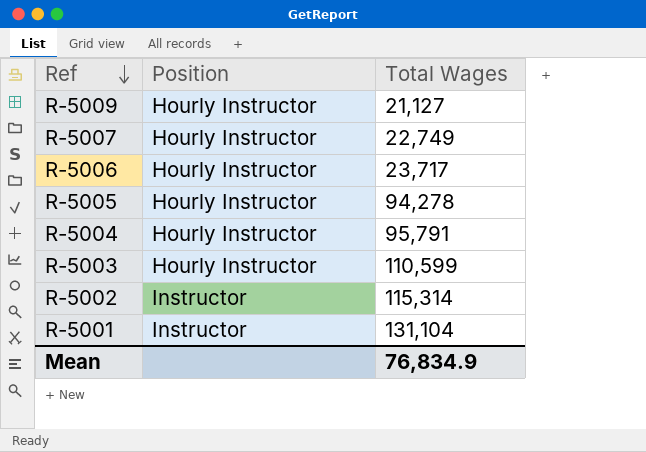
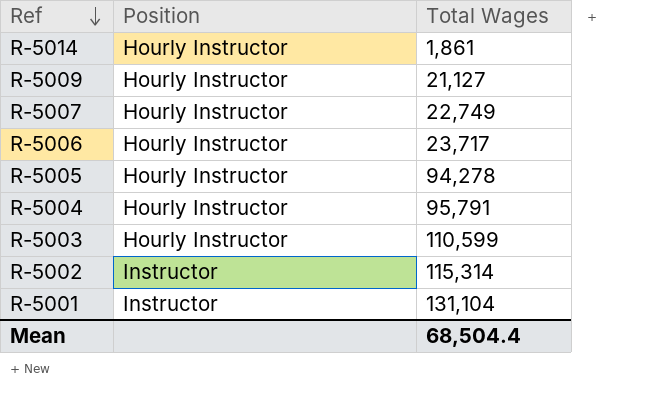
row R-5014: none -> Hourly Instructor | 1,861
Mean | Total Wages: 76,834.9 -> 68,504.4

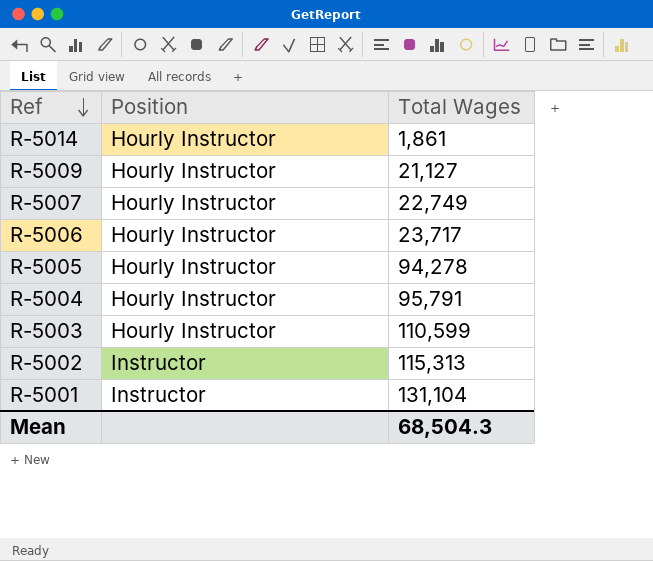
R-5002 | Total Wages: 115,314 -> 115,313
Mean | Total Wages: 68,504.4 -> 68,504.3

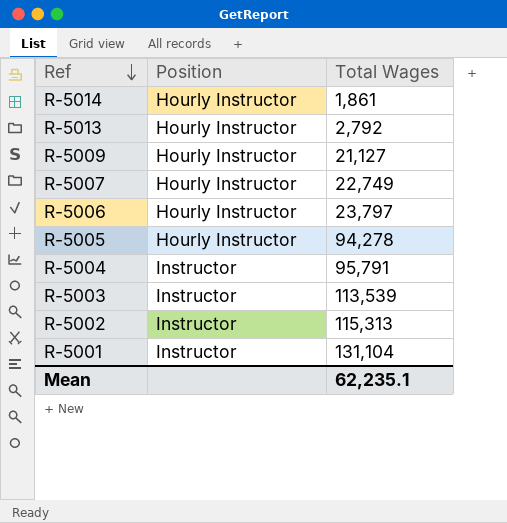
row R-5013: none -> Hourly Instructor | 2,792
R-5006 | Total Wages: 23,717 -> 23,797
R-5004 | Position: Hourly Instructor -> Instructor
R-5003 | Position: Hourly Instructor -> Instructor
R-5003 | Total Wages: 110,599 -> 113,539
Mean | Total Wages: 68,504.3 -> 62,235.1

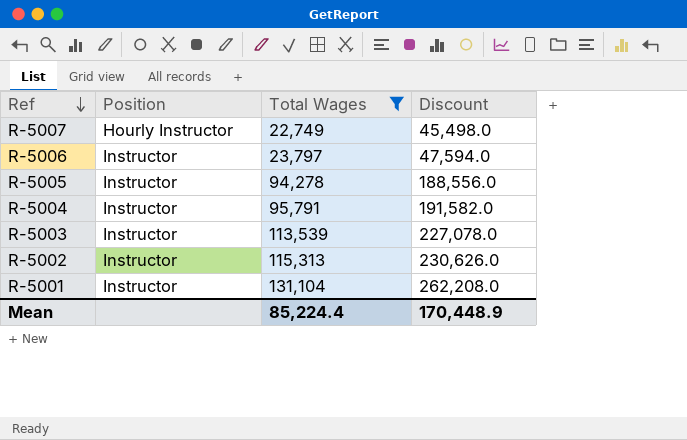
filter: none -> Total Wages >= 22,749
column Discount | formula: none -> [Total Wages] * 2
R-5006 | Position: Hourly Instructor -> Instructor
R-5005 | Position: Hourly Instructor -> Instructor
Mean | Total Wages: 62,235.1 -> 85,224.4

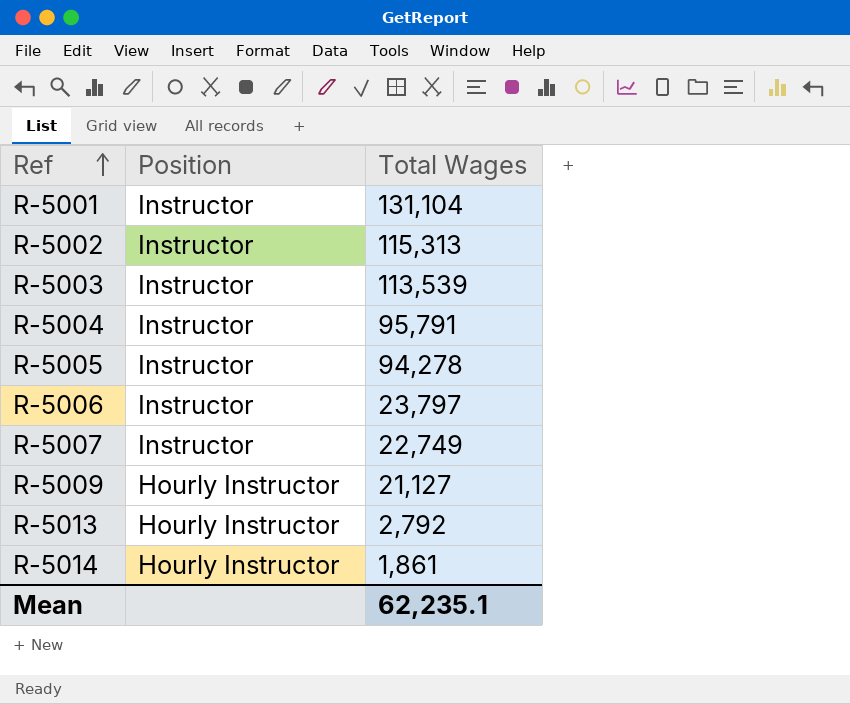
filter: Total Wages >= 22,749 -> none
row order: Ref descending -> Ref ascending
column Discount | formula: [Total Wages] * 2 -> none
R-5007 | Position: Hourly Instructor -> Instructor
Mean | Total Wages: 85,224.4 -> 62,235.1

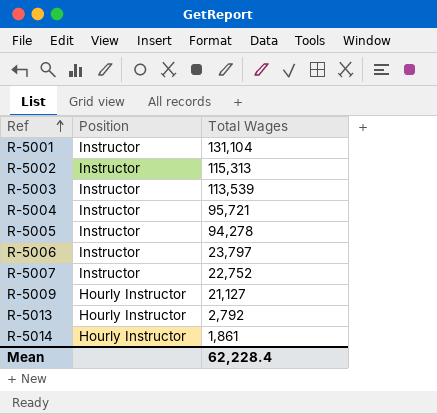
R-5004 | Total Wages: 95,791 -> 95,721
R-5007 | Total Wages: 22,749 -> 22,752
Mean | Total Wages: 62,235.1 -> 62,228.4

